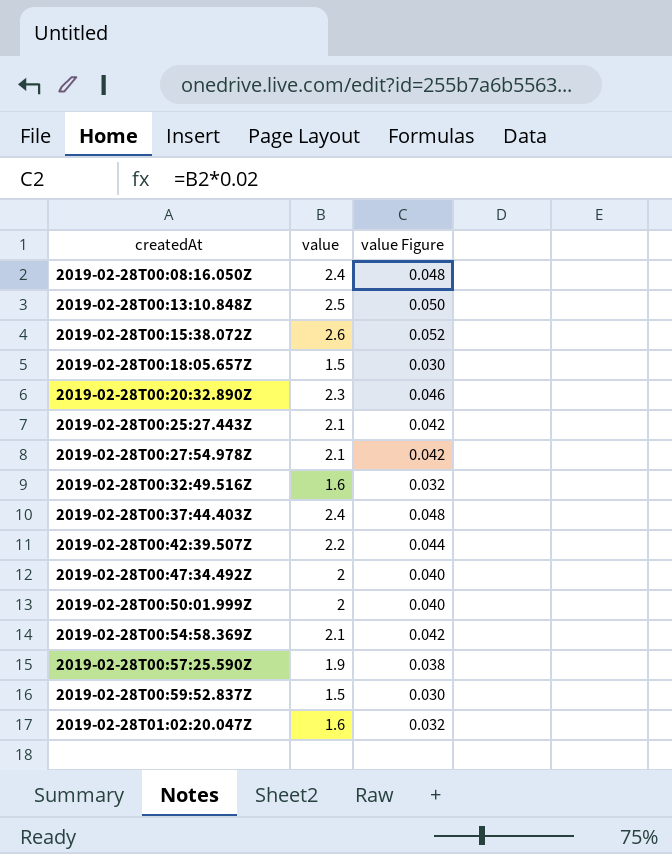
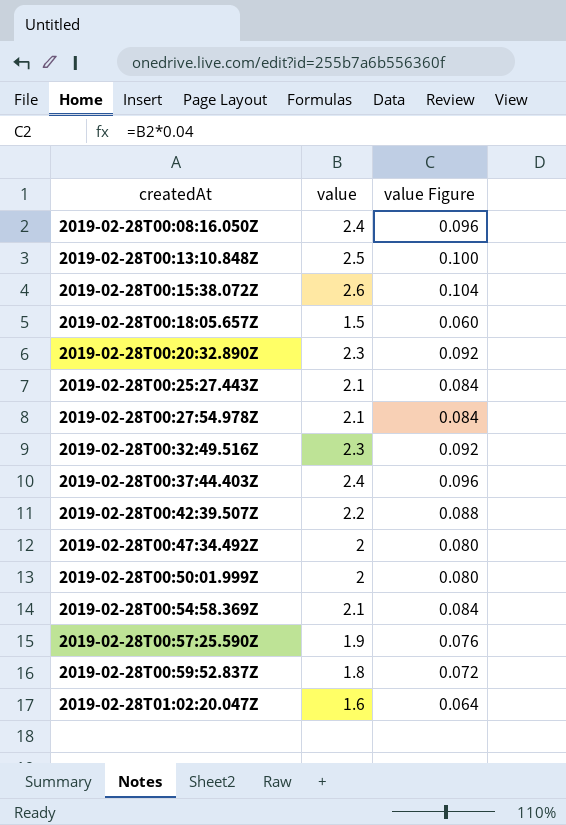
column value Figure | formula: [value] * 0.02 -> [value] * 0.04
2019-02-28T00:32:49.516Z | value: 1.6 -> 2.3
2019-02-28T00:59:52.837Z | value: 1.5 -> 1.8

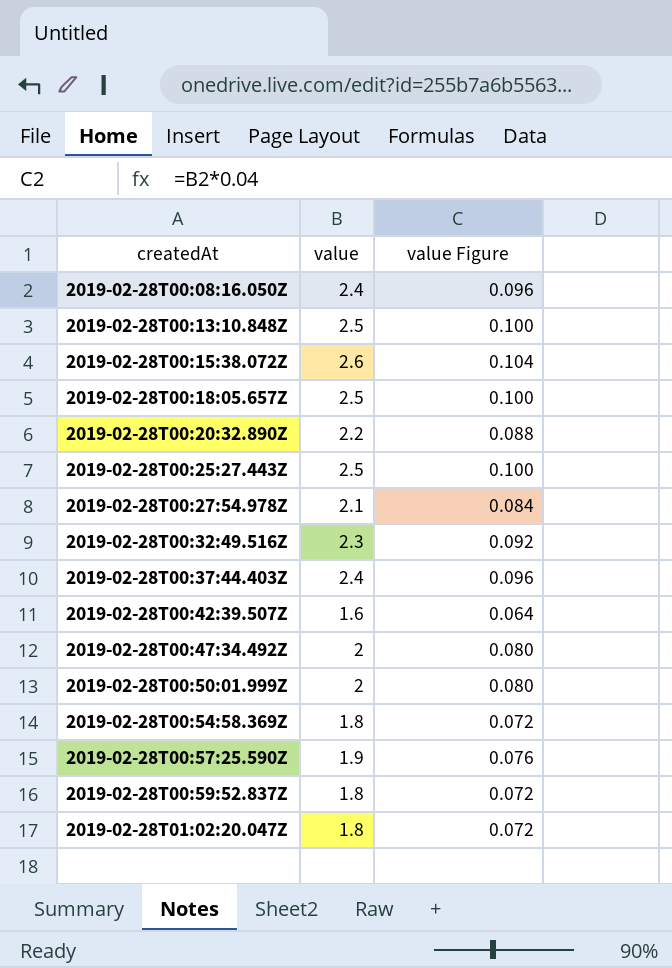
2019-02-28T00:18:05.657Z | value: 1.5 -> 2.5
2019-02-28T00:18:05.657Z | value Figure: 0.060 -> 0.100
2019-02-28T00:20:32.890Z | value: 2.3 -> 2.2
2019-02-28T00:20:32.890Z | value Figure: 0.092 -> 0.088
2019-02-28T00:25:27.443Z | value: 2.1 -> 2.5
2019-02-28T00:25:27.443Z | value Figure: 0.084 -> 0.100
2019-02-28T00:42:39.507Z | value: 2.2 -> 1.6
2019-02-28T00:42:39.507Z | value Figure: 0.088 -> 0.064
2019-02-28T00:54:58.369Z | value: 2.1 -> 1.8
2019-02-28T00:54:58.369Z | value Figure: 0.084 -> 0.072
2019-02-28T01:02:20.047Z | value: 1.6 -> 1.8
2019-02-28T01:02:20.047Z | value Figure: 0.064 -> 0.072

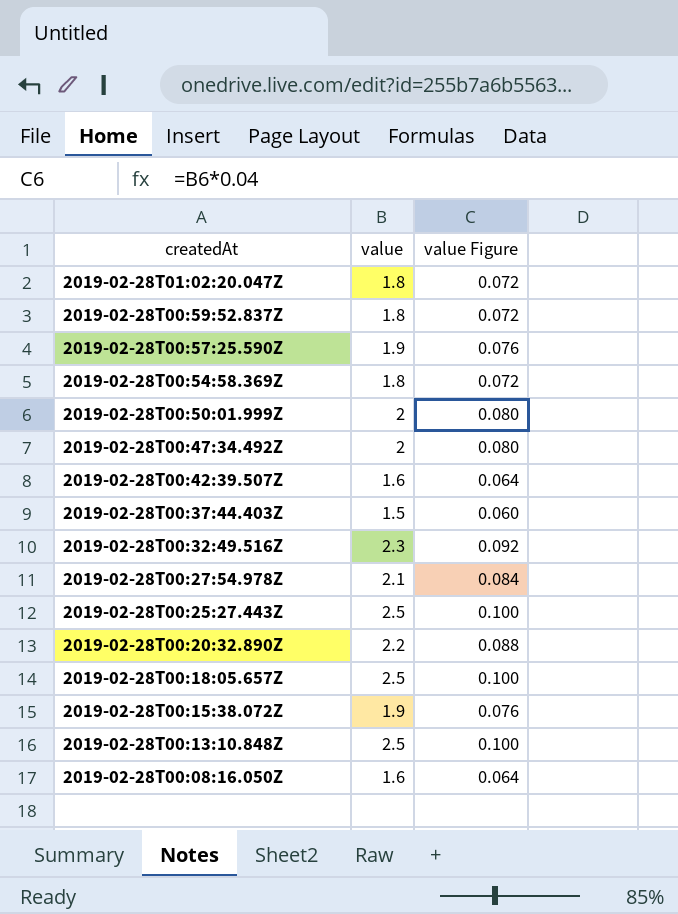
row order: createdAt ascending -> createdAt descending
2019-02-28T00:37:44.403Z | value: 2.4 -> 1.5
2019-02-28T00:37:44.403Z | value Figure: 0.096 -> 0.060
2019-02-28T00:15:38.072Z | value: 2.6 -> 1.9
2019-02-28T00:15:38.072Z | value Figure: 0.104 -> 0.076
2019-02-28T00:08:16.050Z | value: 2.4 -> 1.6
2019-02-28T00:08:16.050Z | value Figure: 0.096 -> 0.064

